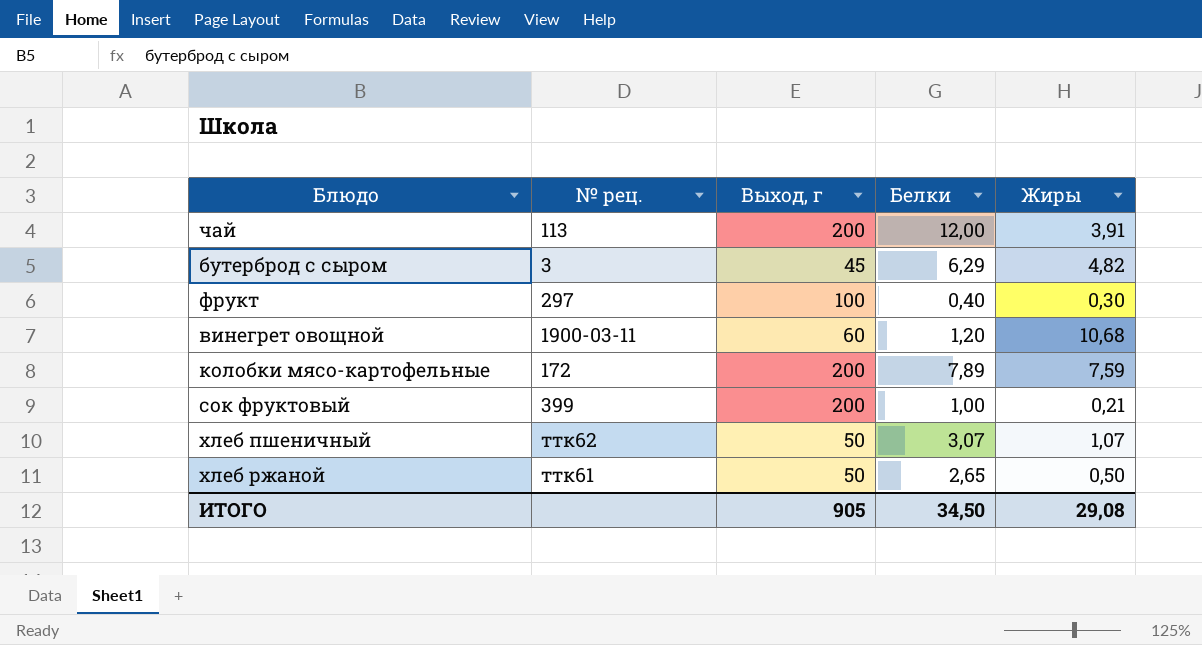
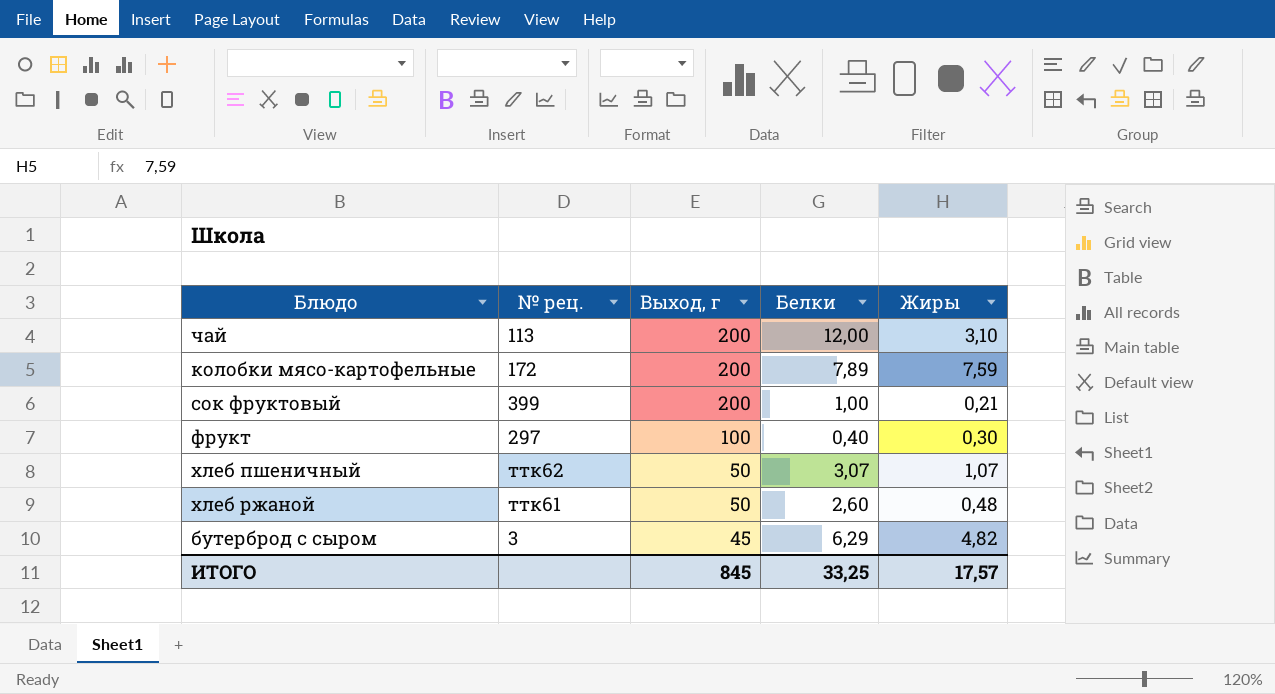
row order: none -> Выход, г descending
row винегрет овощной: 1900-03-11 | 60 | 1,20 | 10,68 -> none
чай | Жиры: 3,91 -> 3,10
хлеб ржаной | Белки: 2,65 -> 2,60
хлеб ржаной | Жиры: 0,50 -> 0,48
ИТОГО | Выход, г: 905 -> 845
ИТОГО | Белки: 34,50 -> 33,25
ИТОГО | Жиры: 29,08 -> 17,57

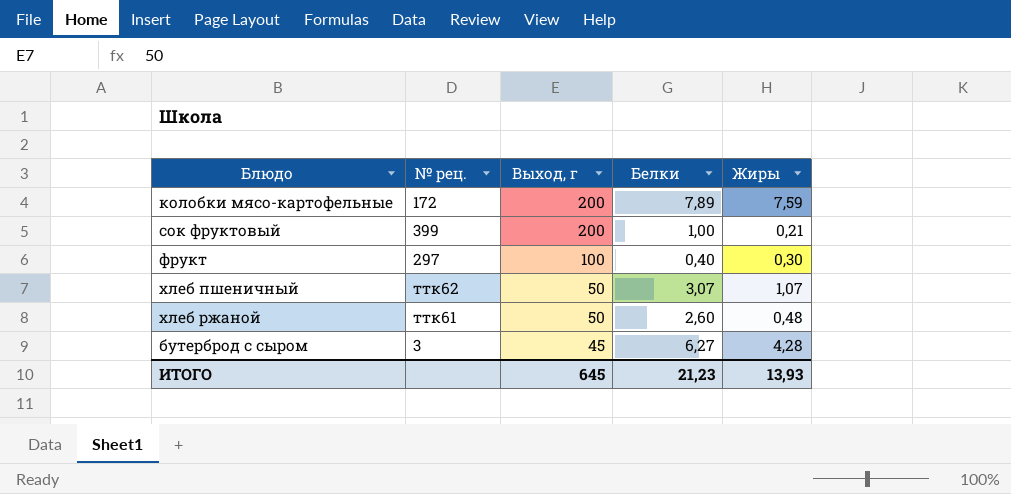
row чай: 113 | 200 | 12,00 | 3,10 -> none
бутерброд с сыром | Белки: 6,29 -> 6,27
бутерброд с сыром | Жиры: 4,82 -> 4,28
ИТОГО | Выход, г: 845 -> 645
ИТОГО | Белки: 33,25 -> 21,23
ИТОГО | Жиры: 17,57 -> 13,93

